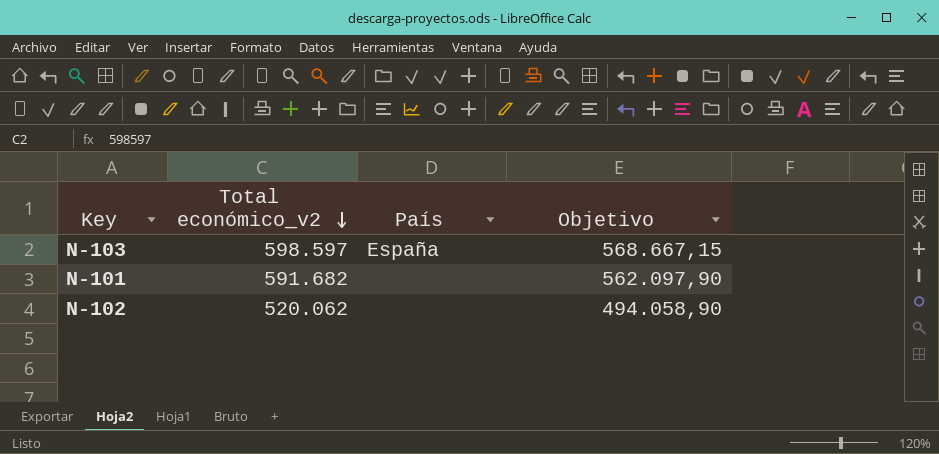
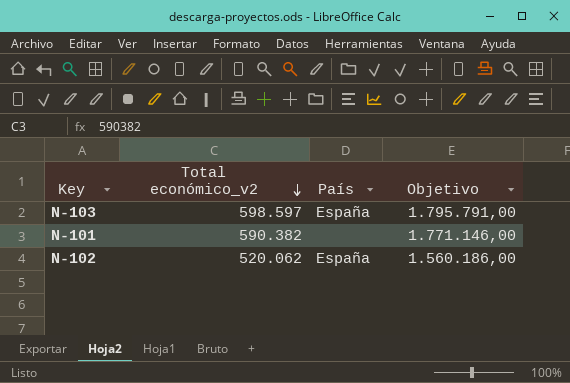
column Objetivo | formula: [Total económico_v2] * 0,95 -> [Total económico_v2] * 3
N-101 | Total económico_v2: 591.682 -> 590.382
N-102 | País: none -> España

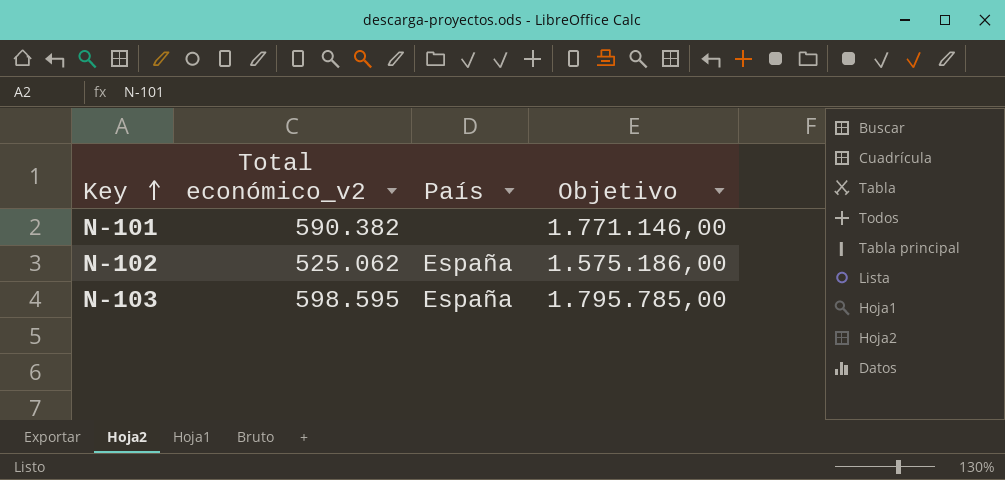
row order: Total económico_v2 descending -> Key ascending
N-102 | Total económico_v2: 520.062 -> 525.062
N-102 | Objetivo: 1.560.186,00 -> 1.575.186,00
N-103 | Total económico_v2: 598.597 -> 598.595
N-103 | Objetivo: 1.795.791,00 -> 1.795.785,00

